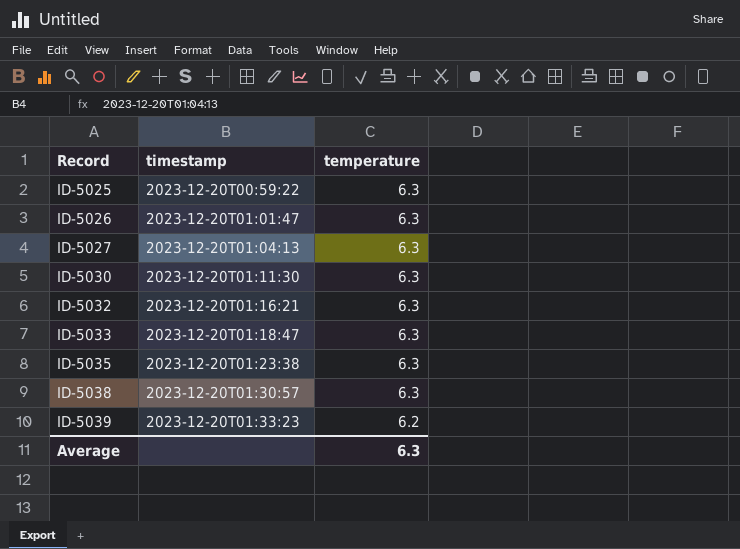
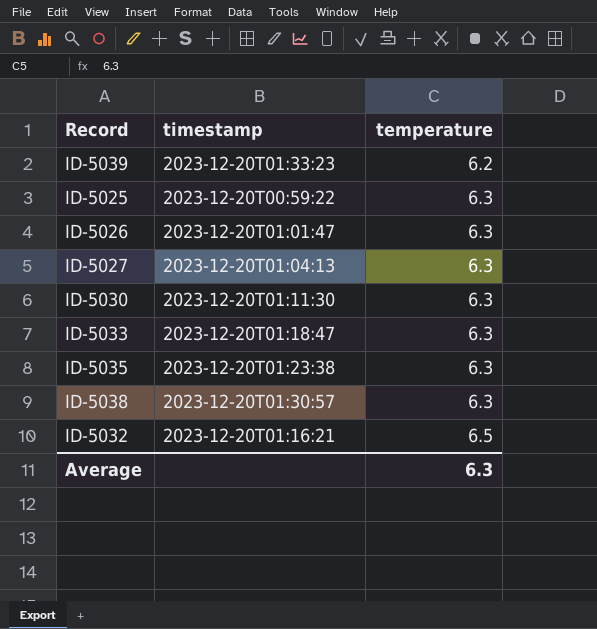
row order: Record ascending -> temperature ascending
ID-5032 | temperature: 6.3 -> 6.5

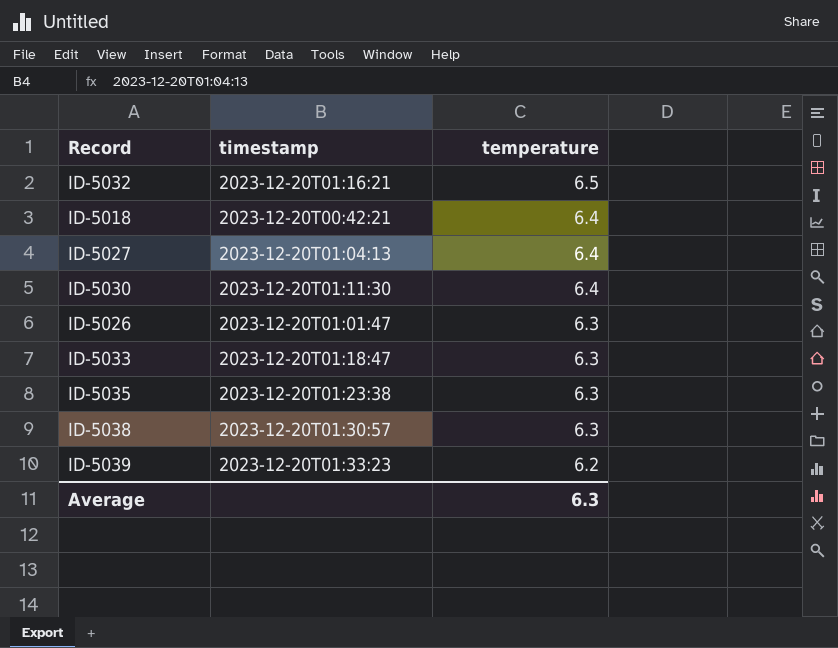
row order: temperature ascending -> temperature descending
row ID-5025: 2023-12-20T00:59:22 | 6.3 -> none
row ID-5018: none -> 2023-12-20T00:42:21 | 6.4
ID-5027 | temperature: 6.3 -> 6.4
ID-5030 | temperature: 6.3 -> 6.4

